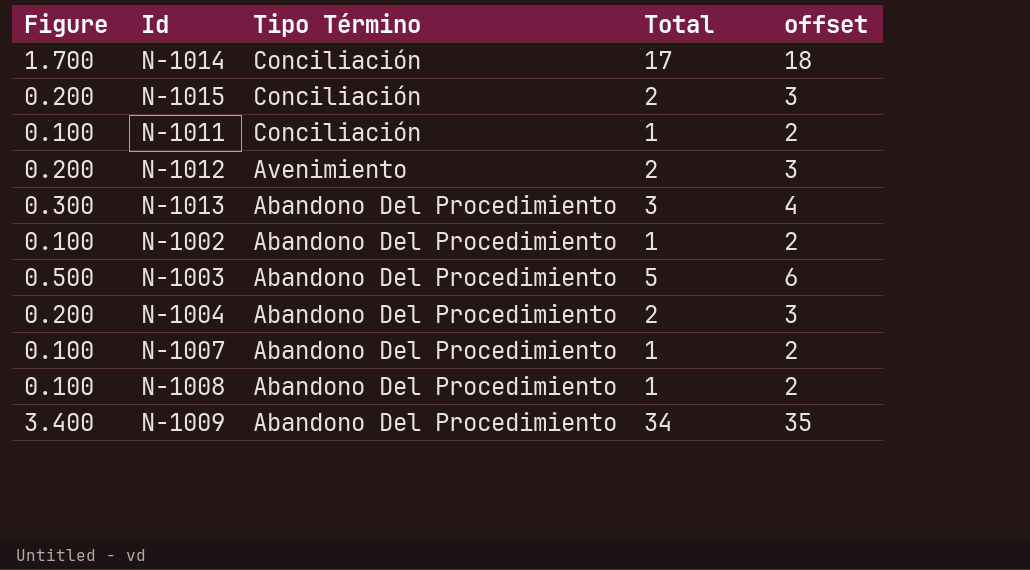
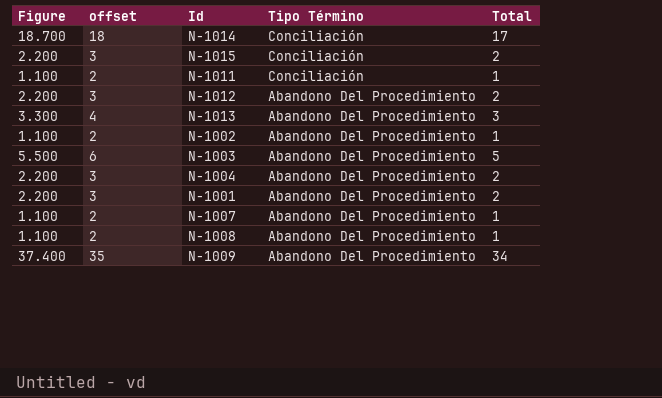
column Figure | formula: [Total] * 0.1 -> [Total] * 1.1
column offset | position: 5 -> 2
N-1012 | Tipo Término: Avenimiento -> Abandono Del Procedimiento
row N-1001: none -> 2.200 | 3 | Abandono Del Procedimiento | 2

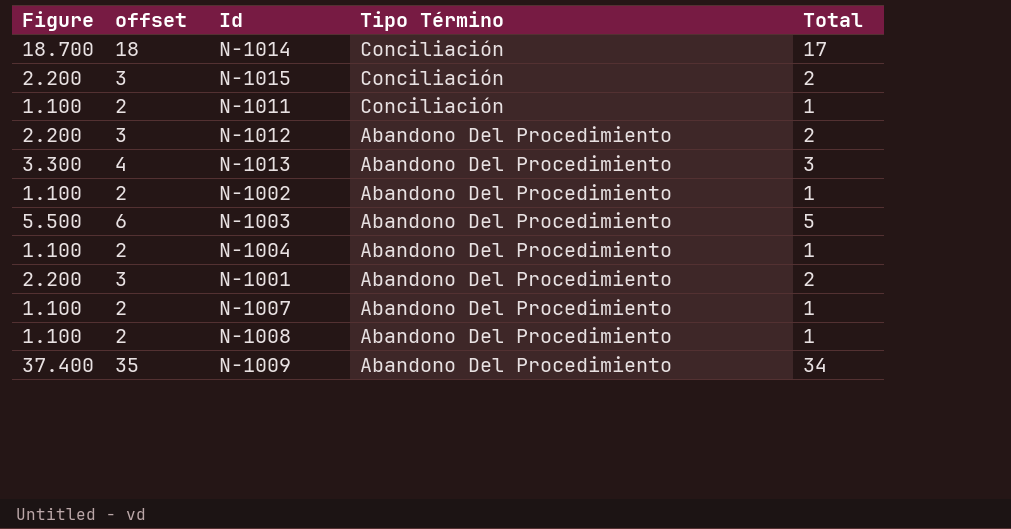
N-1004 | Figure: 2.200 -> 1.100
N-1004 | offset: 3 -> 2
N-1004 | Total: 2 -> 1

